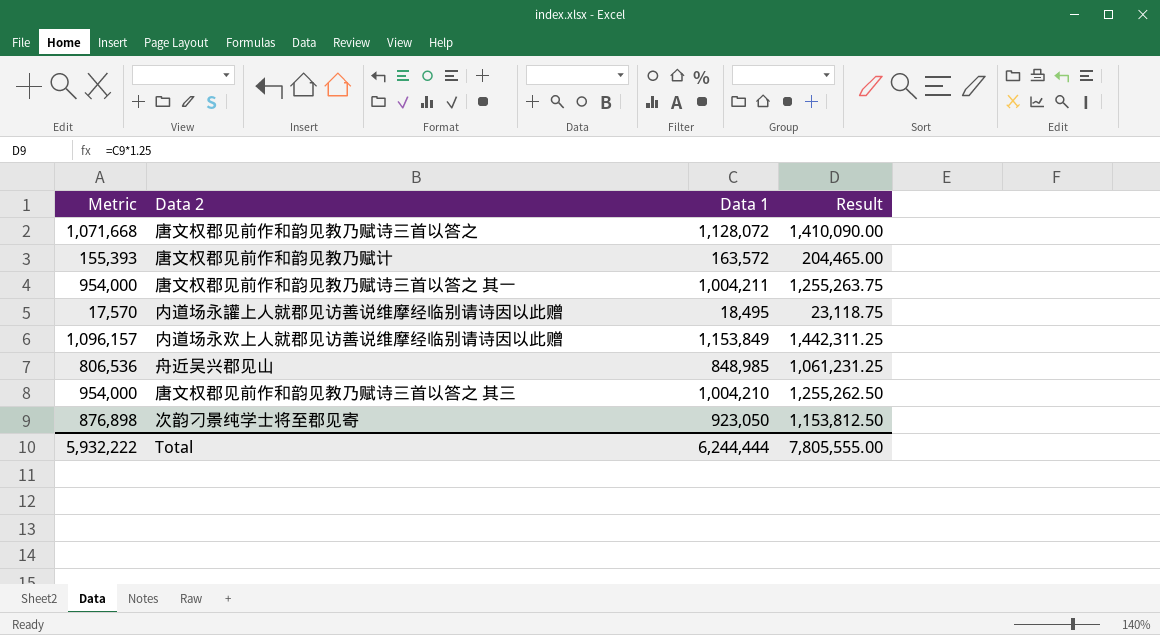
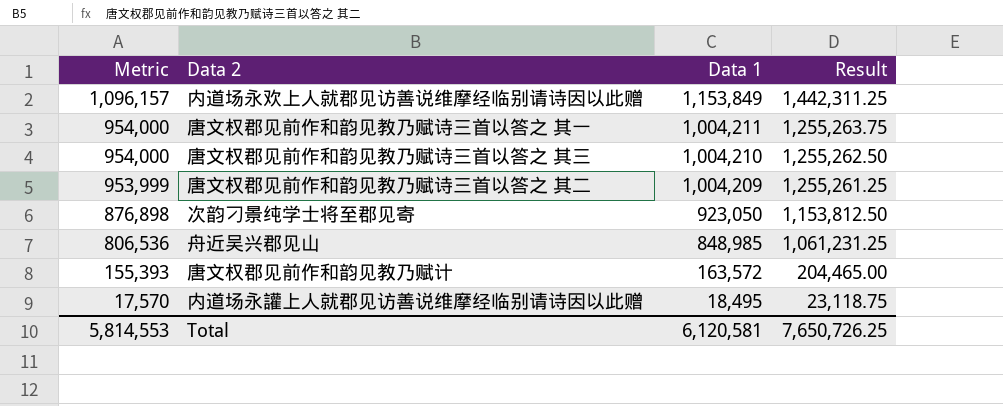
row order: none -> Metric descending
row 唐文权郡见前作和韵见教乃赋诗三首以答之: 1,071,668 | 1,128,072 | 1,410,090.00 -> none
row 唐文权郡见前作和韵见教乃赋诗三首以答之 其二: none -> 953,999 | 1,004,209 | 1,255,261.25
Total | Metric: 5,932,222 -> 5,814,553
Total | Data 1: 6,244,444 -> 6,120,581
Total | Result: 7,805,555.00 -> 7,650,726.25

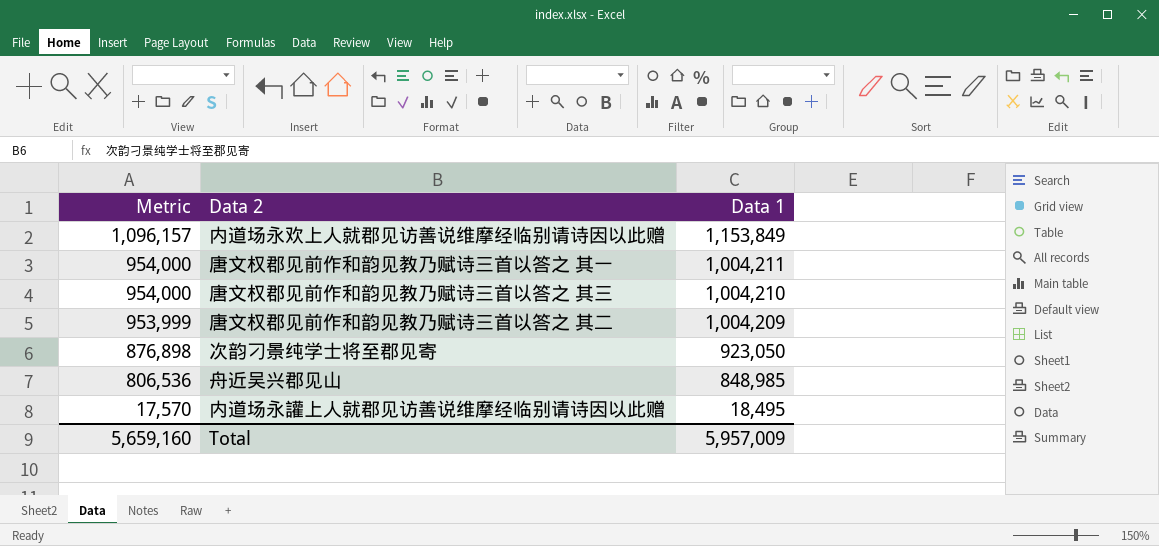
column Result | formula: [Data 1] * 1.25 -> none
row 唐文权郡见前作和韵见教乃赋计: 155,393 | 163,572 | 204,465.00 -> none
Total | Metric: 5,814,553 -> 5,659,160
Total | Data 1: 6,120,581 -> 5,957,009

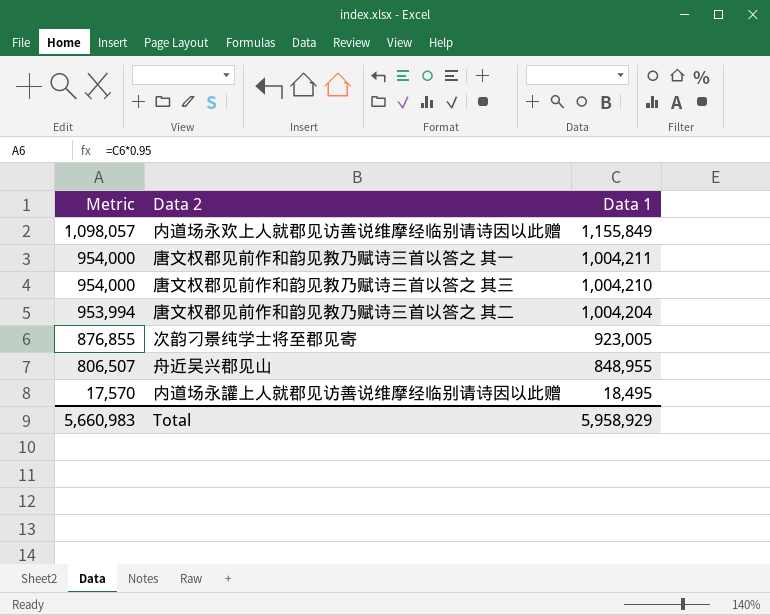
内道场永欢上人就郡见访善说维摩经临别请诗因以此赠 | Metric: 1,096,157 -> 1,098,057
内道场永欢上人就郡见访善说维摩经临别请诗因以此赠 | Data 1: 1,153,849 -> 1,155,849
唐文权郡见前作和韵见教乃赋诗三首以答之 其二 | Metric: 953,999 -> 953,994
唐文权郡见前作和韵见教乃赋诗三首以答之 其二 | Data 1: 1,004,209 -> 1,004,204
次韵刁景纯学士将至郡见寄 | Metric: 876,898 -> 876,855
次韵刁景纯学士将至郡见寄 | Data 1: 923,050 -> 923,005
舟近吴兴郡见山 | Metric: 806,536 -> 806,507
舟近吴兴郡见山 | Data 1: 848,985 -> 848,955
Total | Metric: 5,659,160 -> 5,660,983
Total | Data 1: 5,957,009 -> 5,958,929

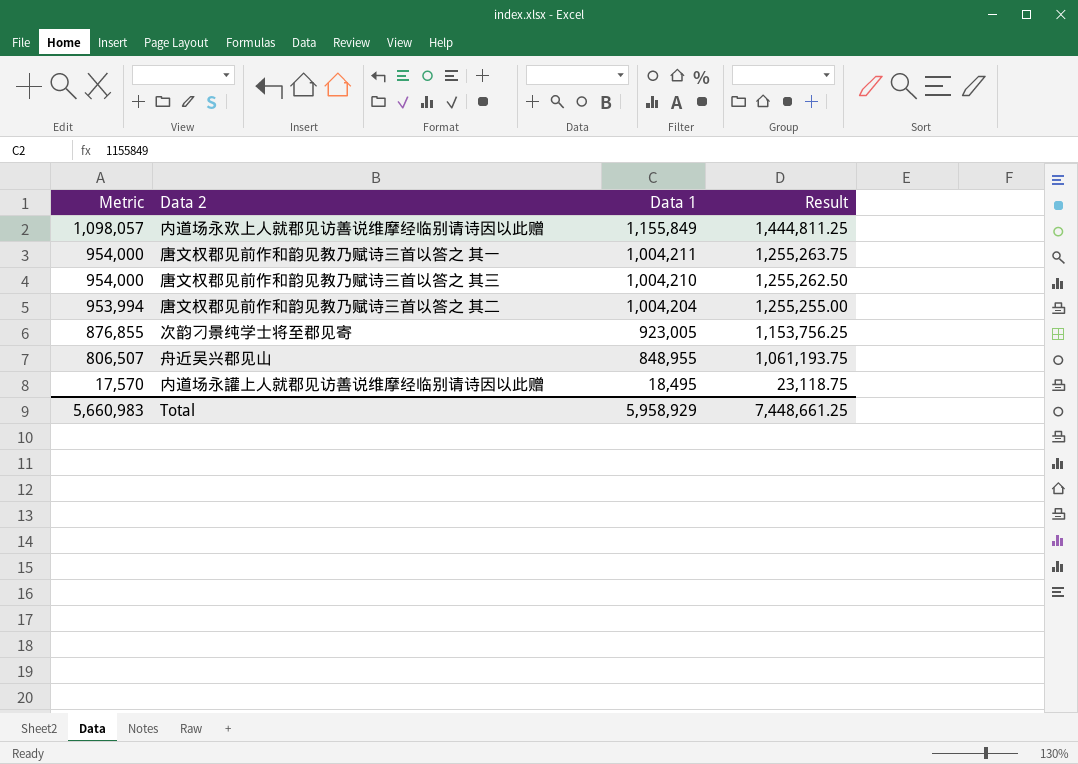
column Result | formula: none -> [Data 1] * 1.25

